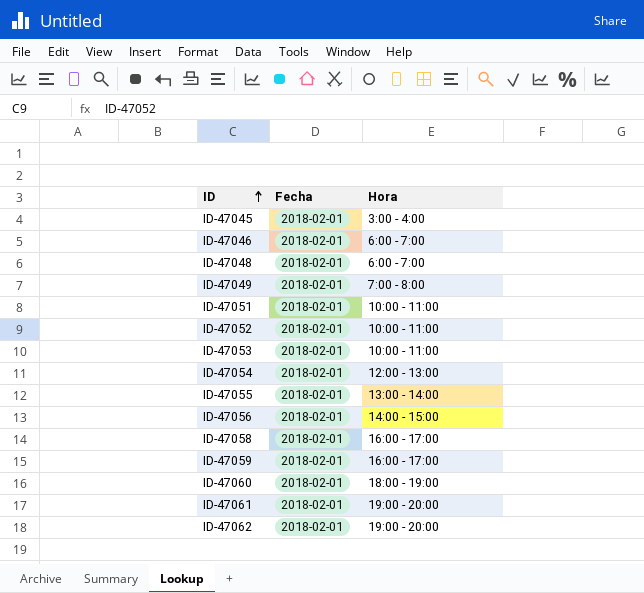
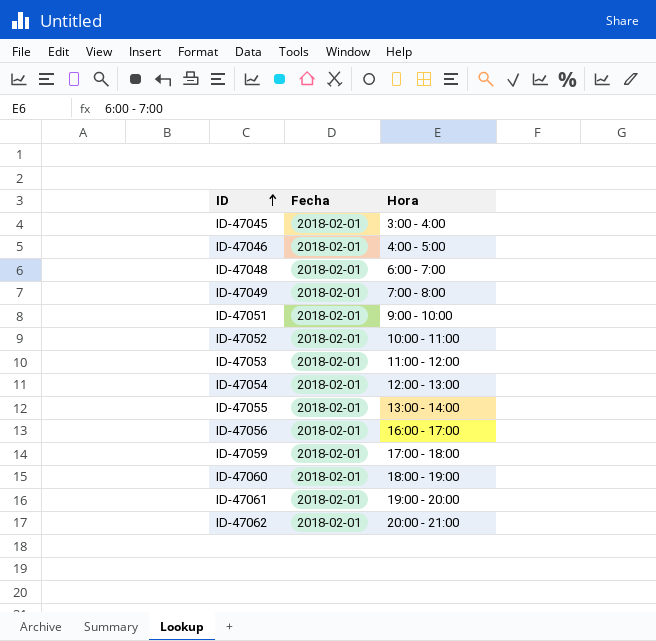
row ID-47058: 2018-02-01 | 16:00 - 17:00 -> none
ID-47046 | Hora: 6:00 - 7:00 -> 4:00 - 5:00
ID-47051 | Hora: 10:00 - 11:00 -> 9:00 - 10:00
ID-47053 | Hora: 10:00 - 11:00 -> 11:00 - 12:00
ID-47056 | Hora: 14:00 - 15:00 -> 16:00 - 17:00
ID-47059 | Hora: 16:00 - 17:00 -> 17:00 - 18:00
ID-47062 | Hora: 19:00 - 20:00 -> 20:00 - 21:00

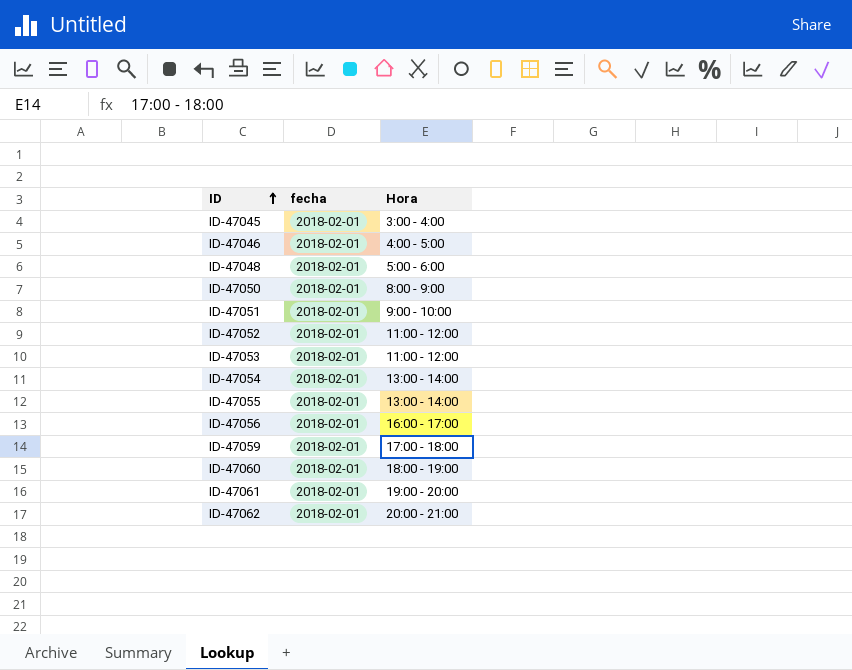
column name: Fecha -> fecha
row ID-47049: 2018-02-01 | 7:00 - 8:00 -> none
ID-47048 | Hora: 6:00 - 7:00 -> 5:00 - 6:00
row ID-47050: none -> 2018-02-01 | 8:00 - 9:00
ID-47052 | Hora: 10:00 - 11:00 -> 11:00 - 12:00
ID-47054 | Hora: 12:00 - 13:00 -> 13:00 - 14:00

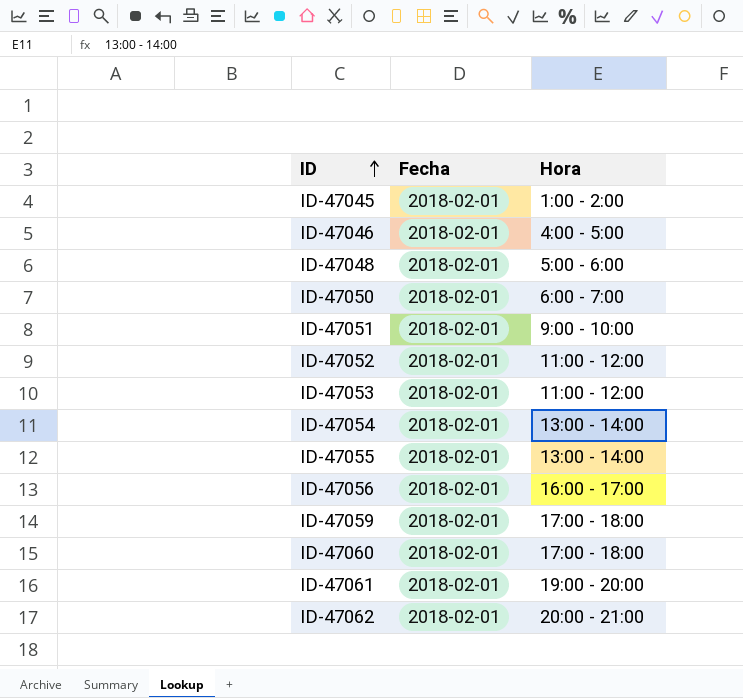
column name: fecha -> Fecha
ID-47045 | Hora: 3:00 - 4:00 -> 1:00 - 2:00
ID-47050 | Hora: 8:00 - 9:00 -> 6:00 - 7:00
ID-47060 | Hora: 18:00 - 19:00 -> 17:00 - 18:00

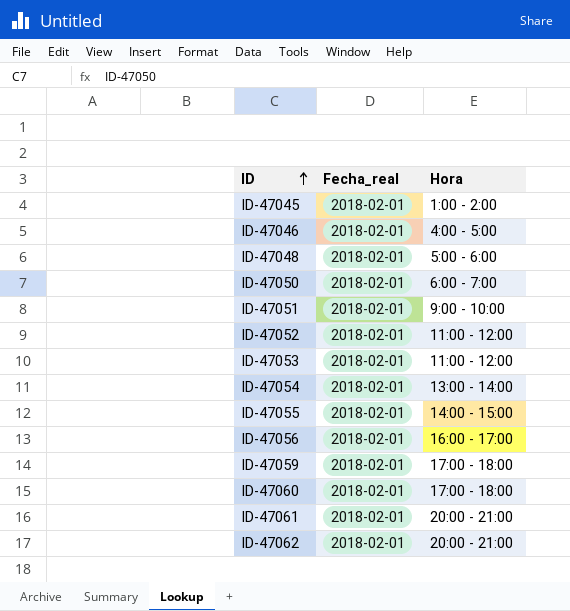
column name: Fecha -> Fecha_real
ID-47055 | Hora: 13:00 - 14:00 -> 14:00 - 15:00
ID-47061 | Hora: 19:00 - 20:00 -> 20:00 - 21:00

